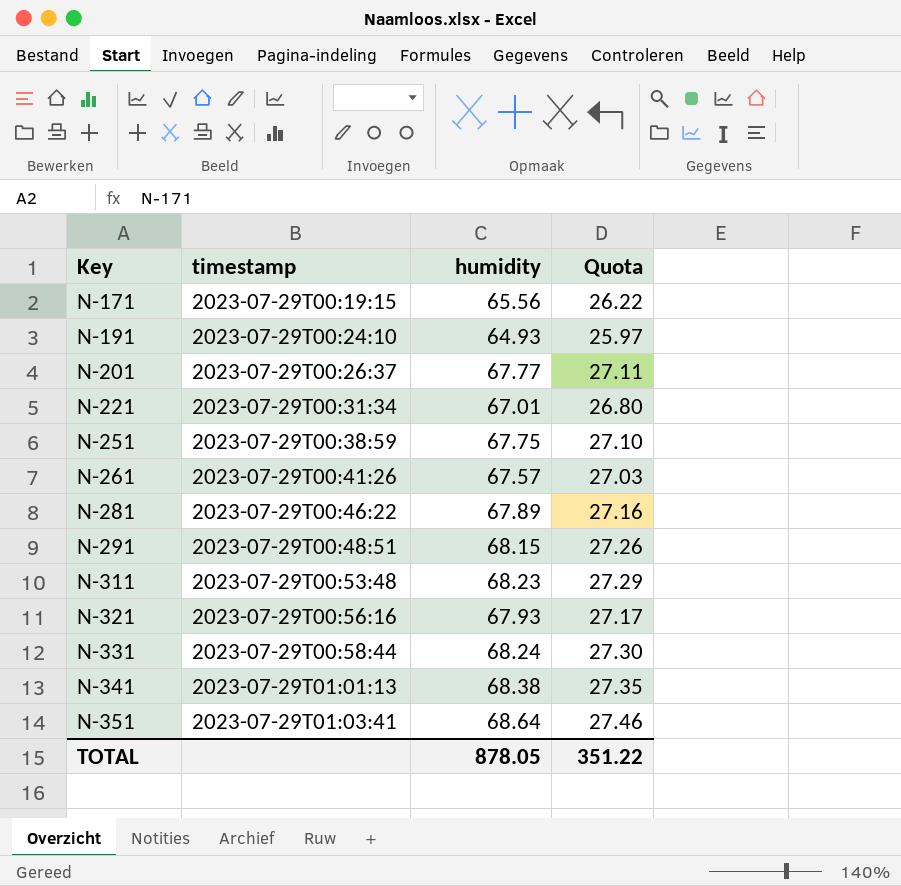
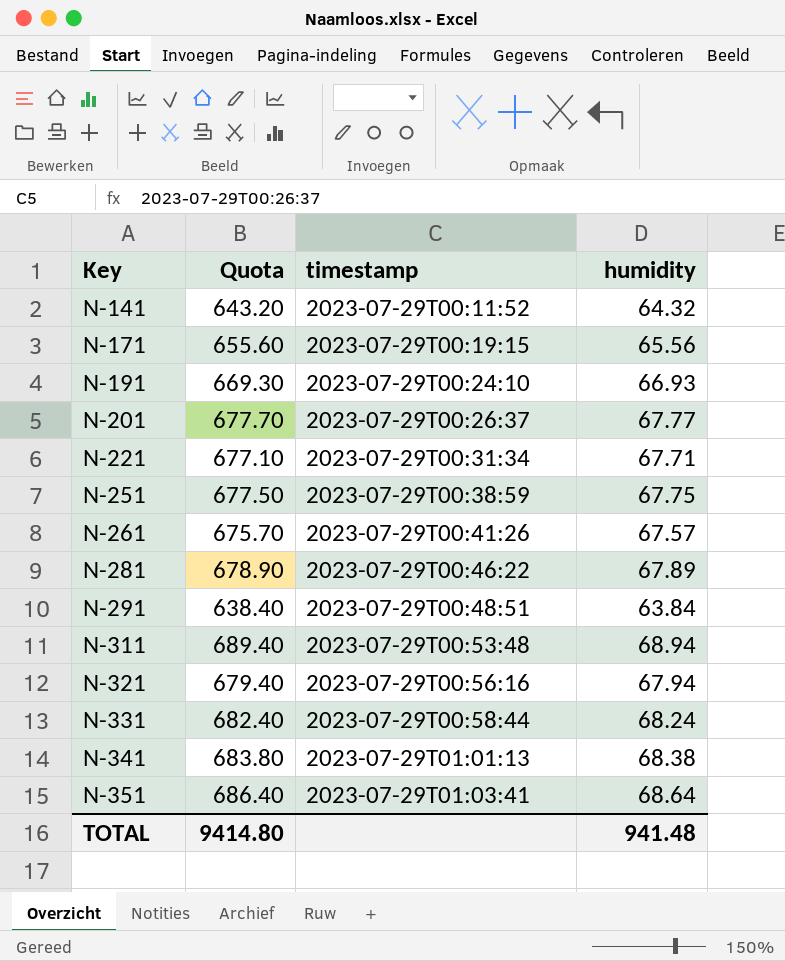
column Quota | formula: [humidity] * 0.4 -> [humidity] * 10
column Quota | position: 4 -> 2
row N-141: none -> 643.20 | 2023-07-29T00:11:52 | 64.32
N-191 | humidity: 64.93 -> 66.93
N-221 | humidity: 67.01 -> 67.71
N-291 | humidity: 68.15 -> 63.84
N-311 | humidity: 68.23 -> 68.94
N-321 | humidity: 67.93 -> 67.94
TOTAL | Quota: 351.22 -> 9414.80
TOTAL | humidity: 878.05 -> 941.48

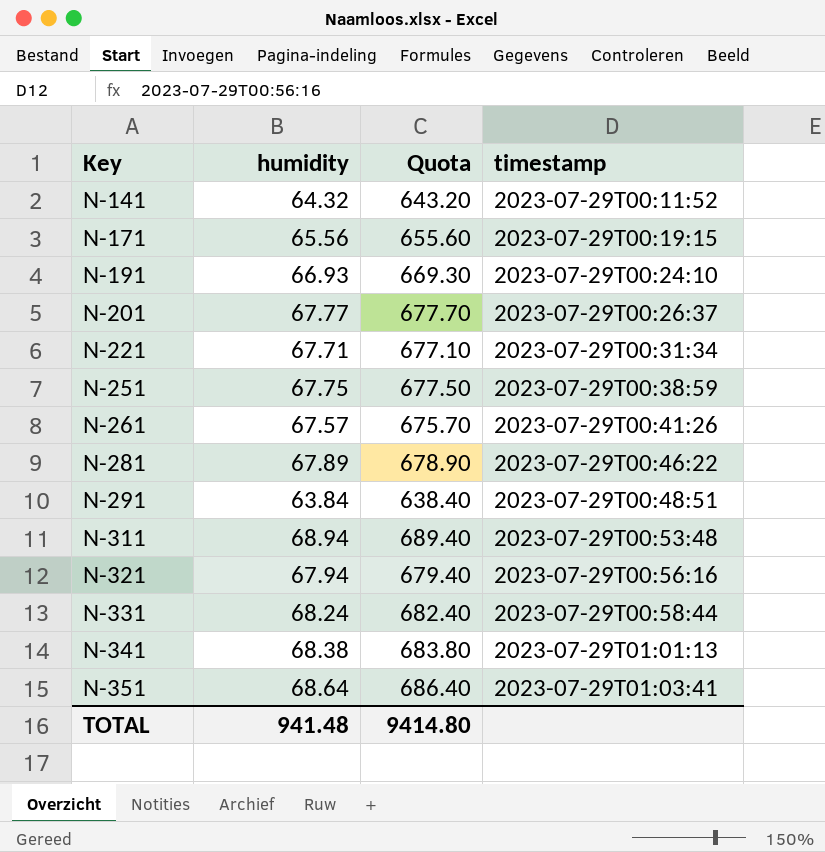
column humidity | position: 4 -> 2

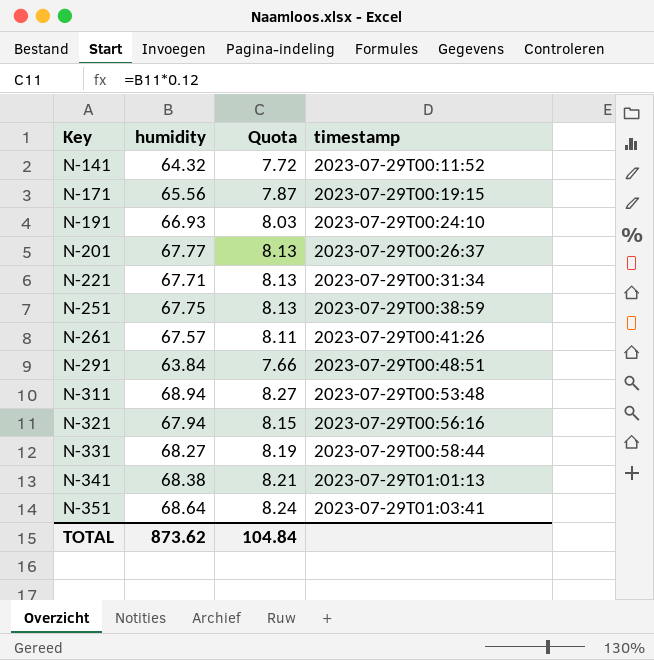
column Quota | formula: [humidity] * 10 -> [humidity] * 0.12
row N-281: 67.89 | 678.90 | 2023-07-29T00:46:22 -> none
N-331 | humidity: 68.24 -> 68.27
TOTAL | humidity: 941.48 -> 873.62
TOTAL | Quota: 9414.80 -> 104.84

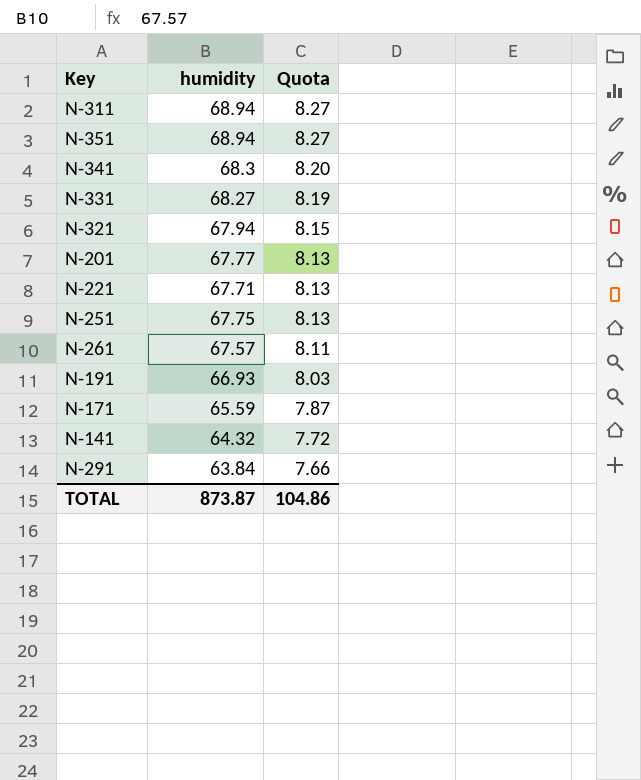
row order: Key ascending -> Quota descending
column timestamp | position: 4 -> none
N-351 | humidity: 68.64 -> 68.94
N-351 | Quota: 8.24 -> 8.27
N-341 | humidity: 68.38 -> 68.3
N-341 | Quota: 8.21 -> 8.20
N-171 | humidity: 65.56 -> 65.59
TOTAL | humidity: 873.62 -> 873.87
TOTAL | Quota: 104.84 -> 104.86

